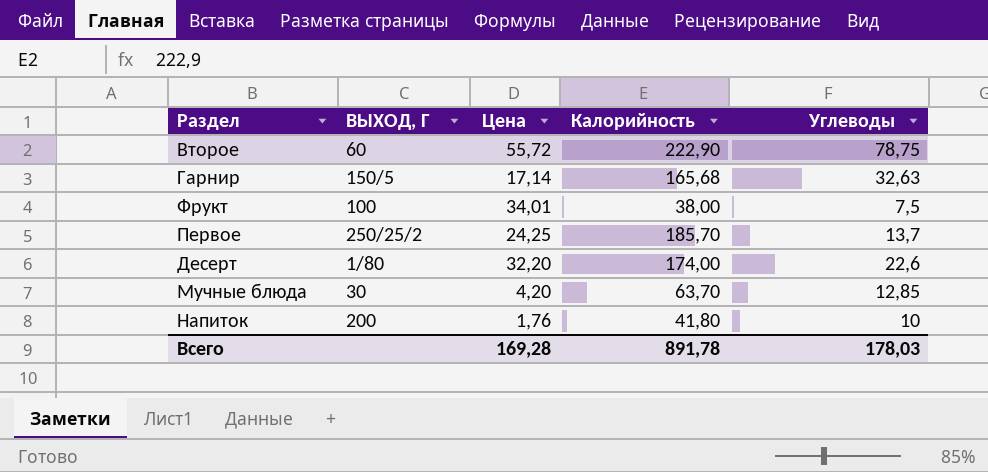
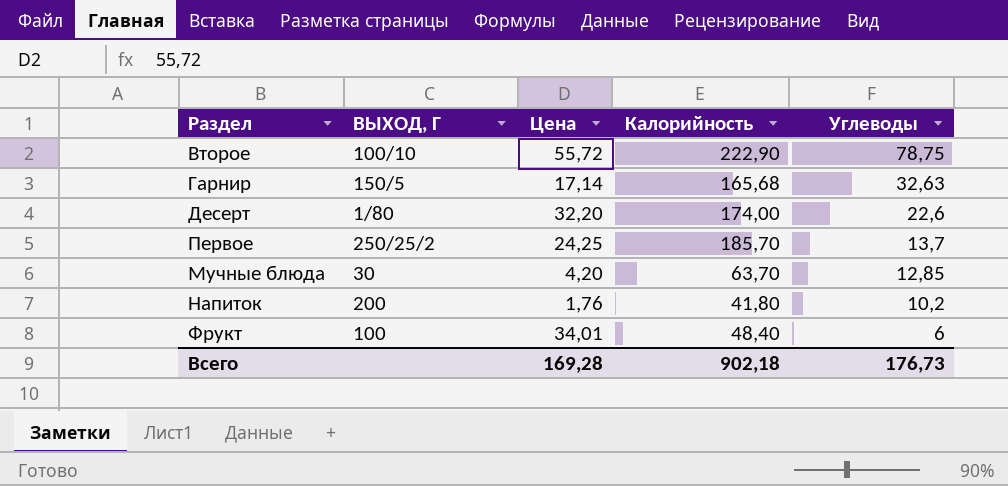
row order: none -> Углеводы descending
Второе | ВЫХОД, Г: 60 -> 100/10
Напиток | Углеводы: 10 -> 10,2
Фрукт | Калорийность: 38,00 -> 48,40
Фрукт | Углеводы: 7,5 -> 6
Всего | Калорийность: 891,78 -> 902,18
Всего | Углеводы: 178,03 -> 176,73

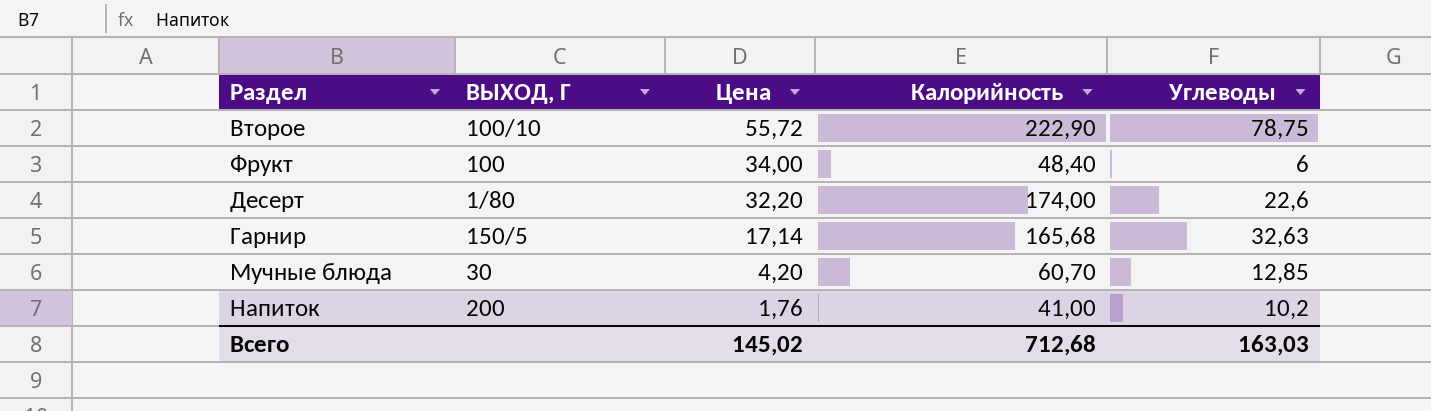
row order: Углеводы descending -> Цена descending
row Первое: 250/25/2 | 24,25 | 185,70 | 13,7 -> none
Фрукт | Цена: 34,01 -> 34,00
Мучные блюда | Калорийность: 63,70 -> 60,70
Напиток | Калорийность: 41,80 -> 41,00
Всего | Цена: 169,28 -> 145,02
Всего | Калорийность: 902,18 -> 712,68
Всего | Углеводы: 176,73 -> 163,03

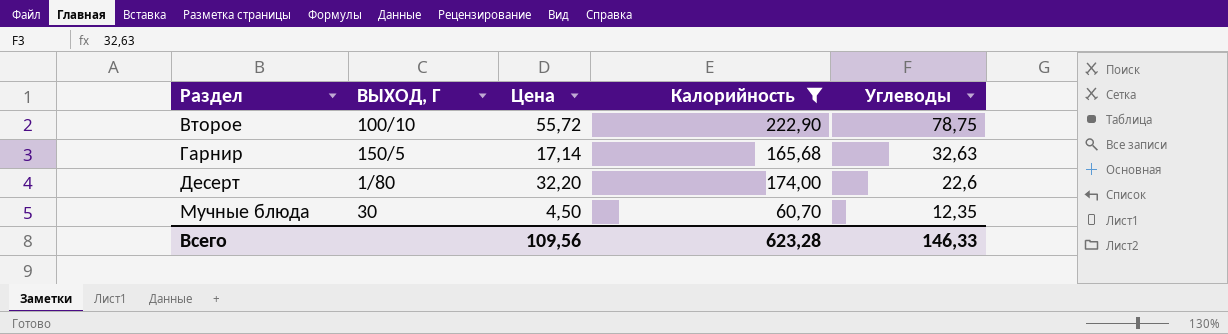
filter: none -> Калорийность >= 60,70
row order: Цена descending -> Раздел ascending
Мучные блюда | Цена: 4,20 -> 4,50
Мучные блюда | Углеводы: 12,85 -> 12,35
Всего | Цена: 145,02 -> 109,56
Всего | Калорийность: 712,68 -> 623,28
Всего | Углеводы: 163,03 -> 146,33

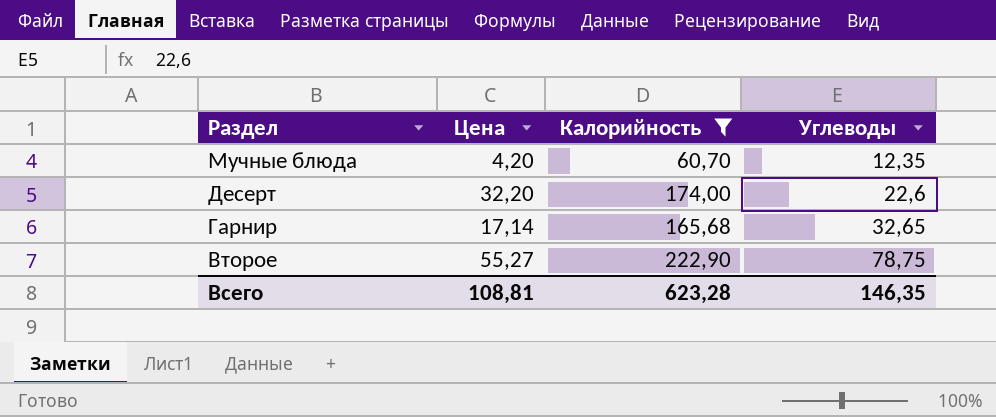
row order: Раздел ascending -> Раздел descending
column ВЫХОД, Г | position: 2 -> none
Мучные блюда | Цена: 4,50 -> 4,20
Гарнир | Углеводы: 32,63 -> 32,65
Второе | Цена: 55,72 -> 55,27
Всего | Цена: 109,56 -> 108,81
Всего | Углеводы: 146,33 -> 146,35

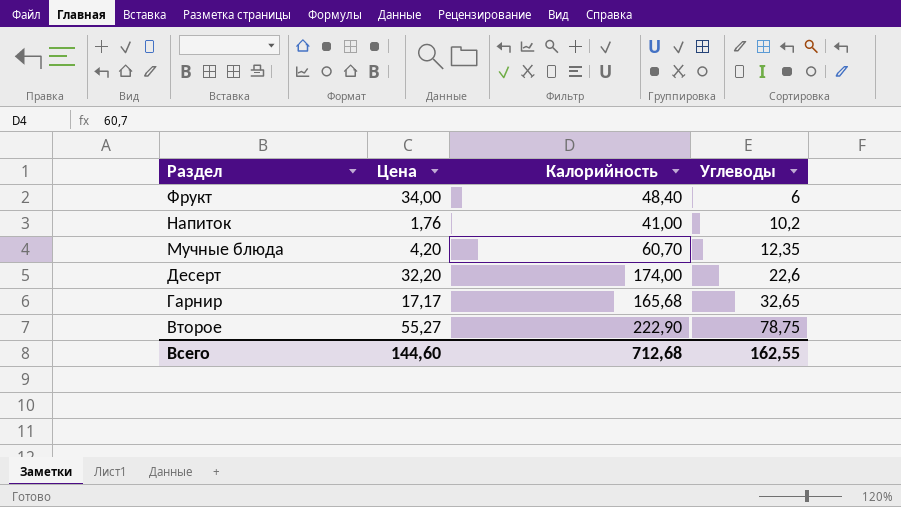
filter: Калорийность >= 60,70 -> none
Гарнир | Цена: 17,14 -> 17,17
Всего | Цена: 108,81 -> 144,60
Всего | Калорийность: 623,28 -> 712,68
Всего | Углеводы: 146,35 -> 162,55

